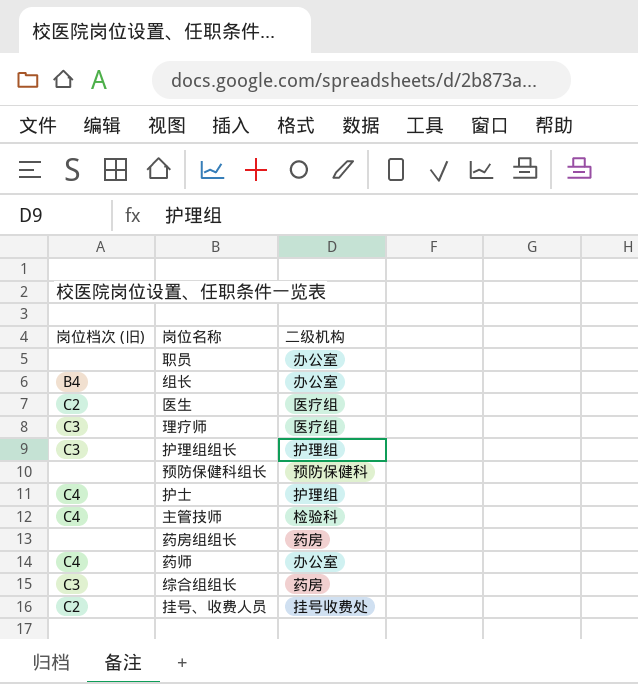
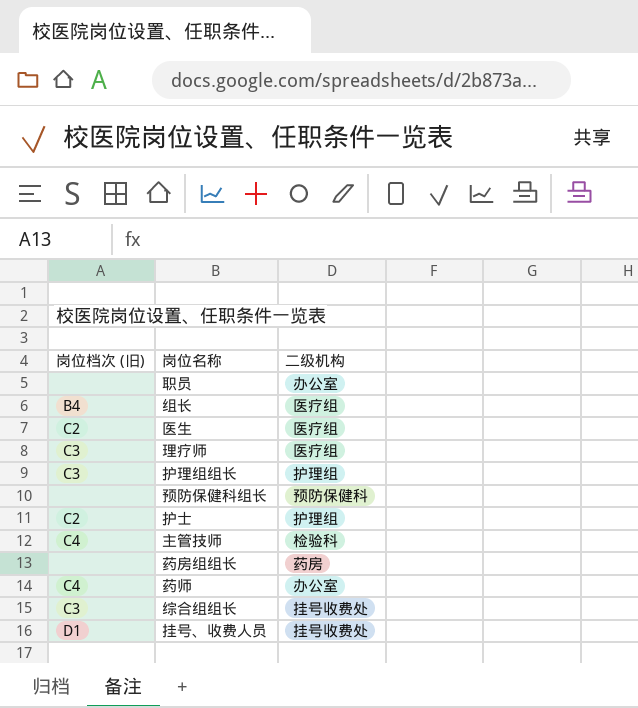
组长 | 二级机构: 办公室 -> 医疗组
护士 | 岗位档次 (旧): C4 -> C2
综合组组长 | 二级机构: 药房 -> 挂号收费处
挂号、收费人员 | 岗位档次 (旧): C2 -> D1

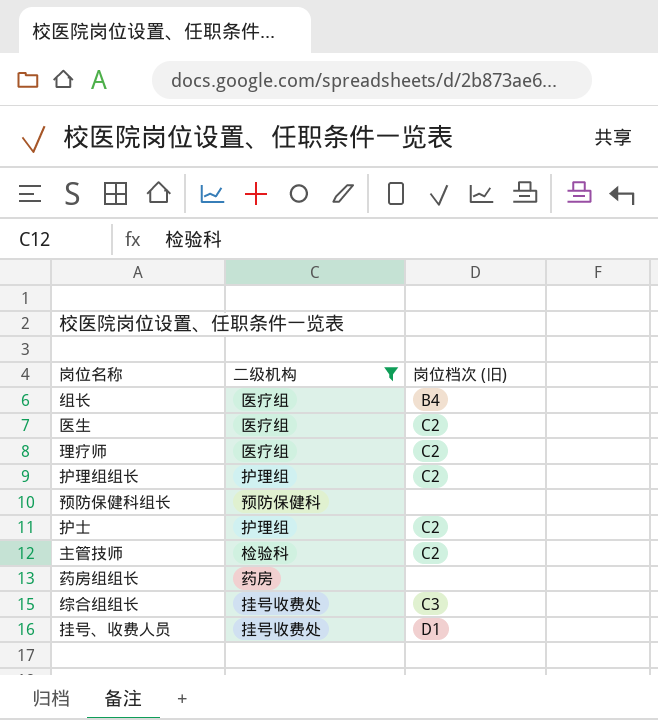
filter: none -> 二级机构 != 办公室
column 岗位档次 (旧) | position: 1 -> 3
理疗师 | 岗位档次 (旧): C3 -> C2
护理组组长 | 岗位档次 (旧): C3 -> C2
主管技师 | 岗位档次 (旧): C4 -> C2

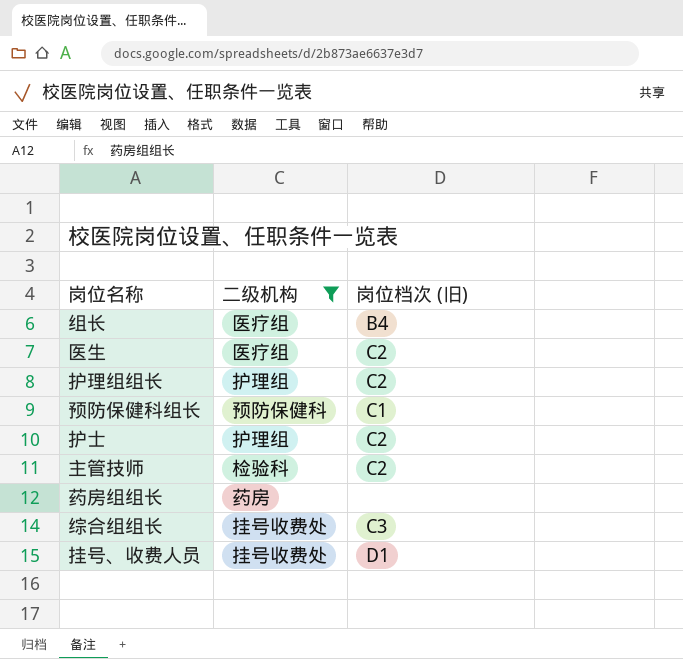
row 理疗师: 医疗组 | C2 -> none
预防保健科组长 | 岗位档次 (旧): none -> C1

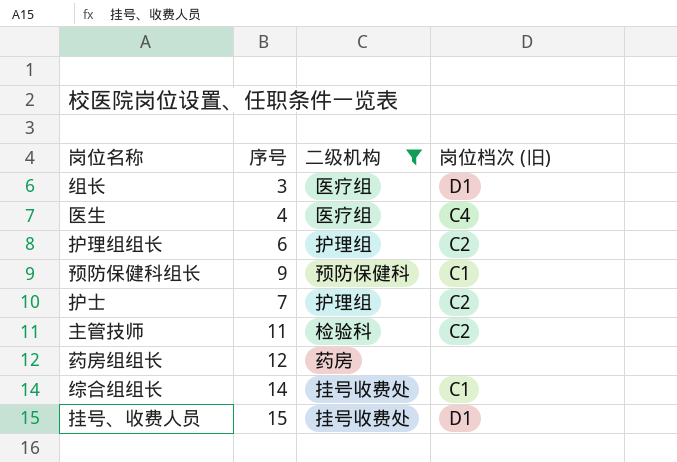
column 序号 | position: none -> 2
组长 | 岗位档次 (旧): B4 -> D1
医生 | 岗位档次 (旧): C2 -> C4
综合组组长 | 岗位档次 (旧): C3 -> C1

